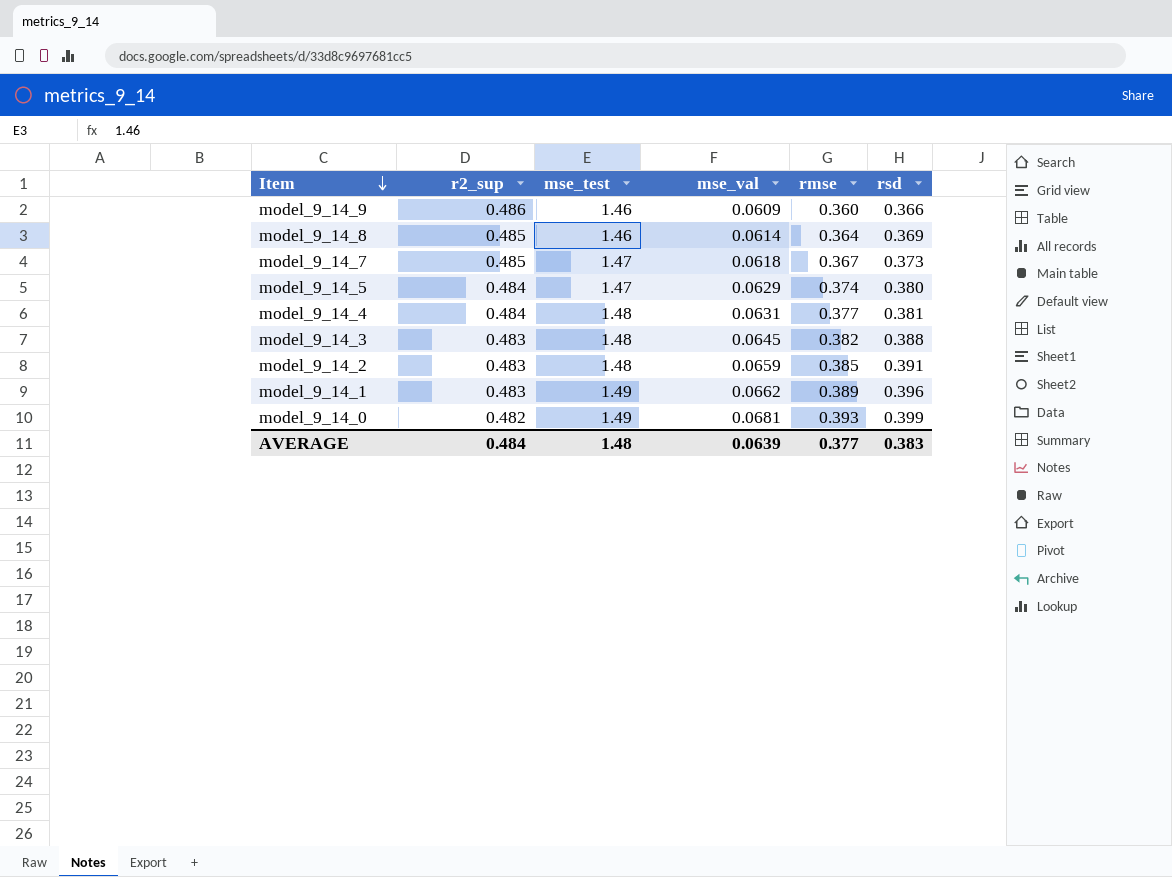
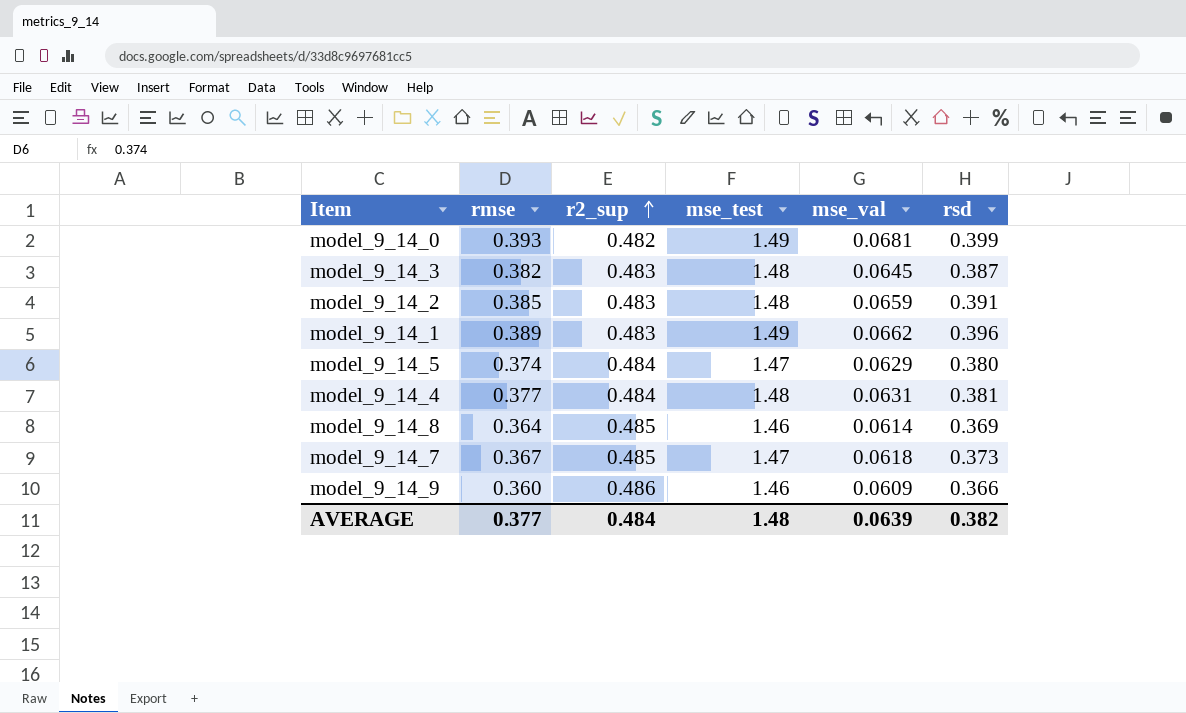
row order: Item descending -> r2_sup ascending
column rmse | position: 5 -> 2
model_9_14_3 | rsd: 0.388 -> 0.387
AVERAGE | rsd: 0.383 -> 0.382

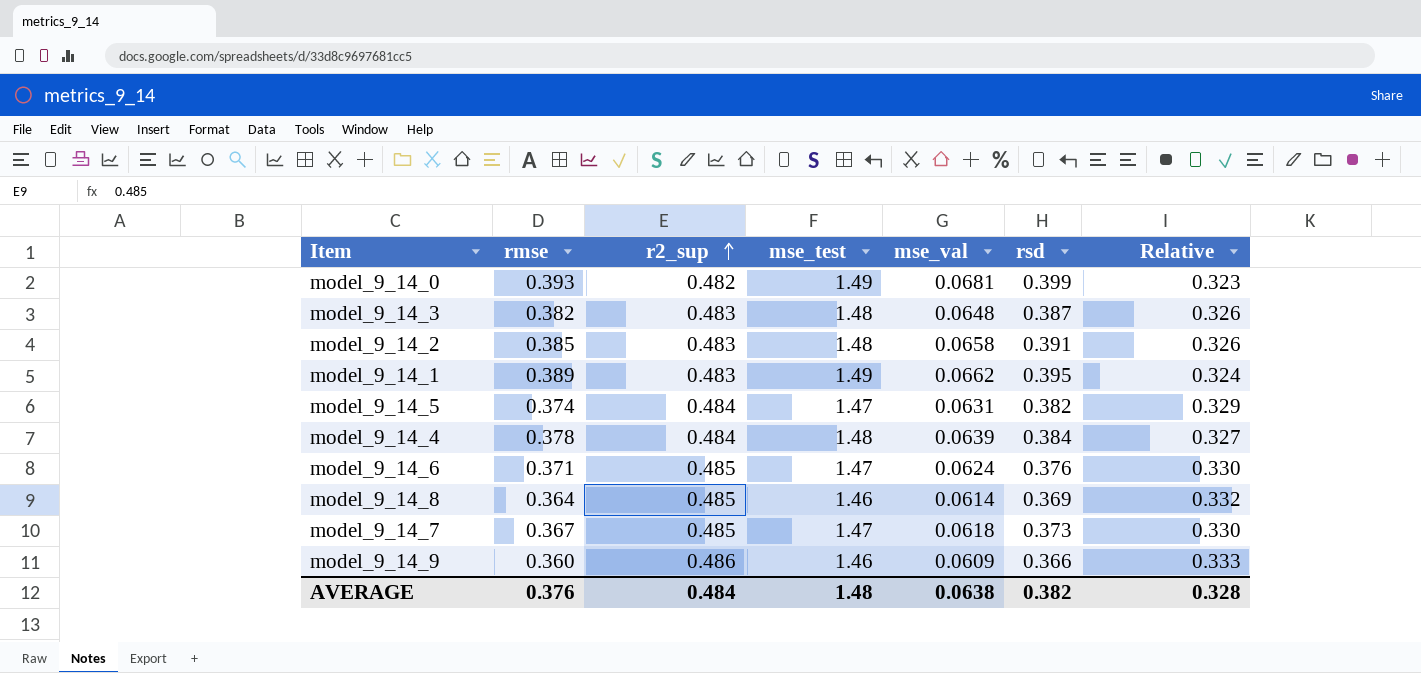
column Relative | formula: none -> [r2_sup] / [mse_test]
model_9_14_3 | mse_val: 0.0645 -> 0.0648
model_9_14_2 | mse_val: 0.0659 -> 0.0658
model_9_14_1 | rsd: 0.396 -> 0.395
model_9_14_5 | mse_val: 0.0629 -> 0.0631
model_9_14_5 | rsd: 0.380 -> 0.382
model_9_14_4 | rmse: 0.377 -> 0.378
model_9_14_4 | mse_val: 0.0631 -> 0.0639
model_9_14_4 | rsd: 0.381 -> 0.384
row model_9_14_6: none -> 0.371 | 0.485 | 1.47 | 0.0624 | 0.376 | 0.330
AVERAGE | rmse: 0.377 -> 0.376
AVERAGE | mse_val: 0.0639 -> 0.0638

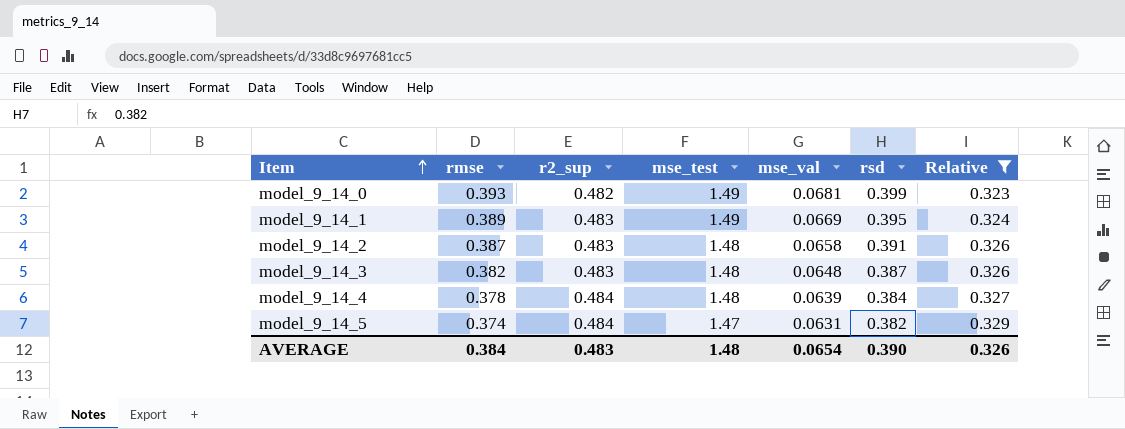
filter: none -> Relative <= 0.329
row order: r2_sup ascending -> Item ascending
model_9_14_1 | mse_val: 0.0662 -> 0.0669
model_9_14_2 | rmse: 0.385 -> 0.387
AVERAGE | rmse: 0.376 -> 0.384
AVERAGE | r2_sup: 0.484 -> 0.483
AVERAGE | mse_val: 0.0638 -> 0.0654
AVERAGE | rsd: 0.382 -> 0.390
AVERAGE | Relative: 0.328 -> 0.326

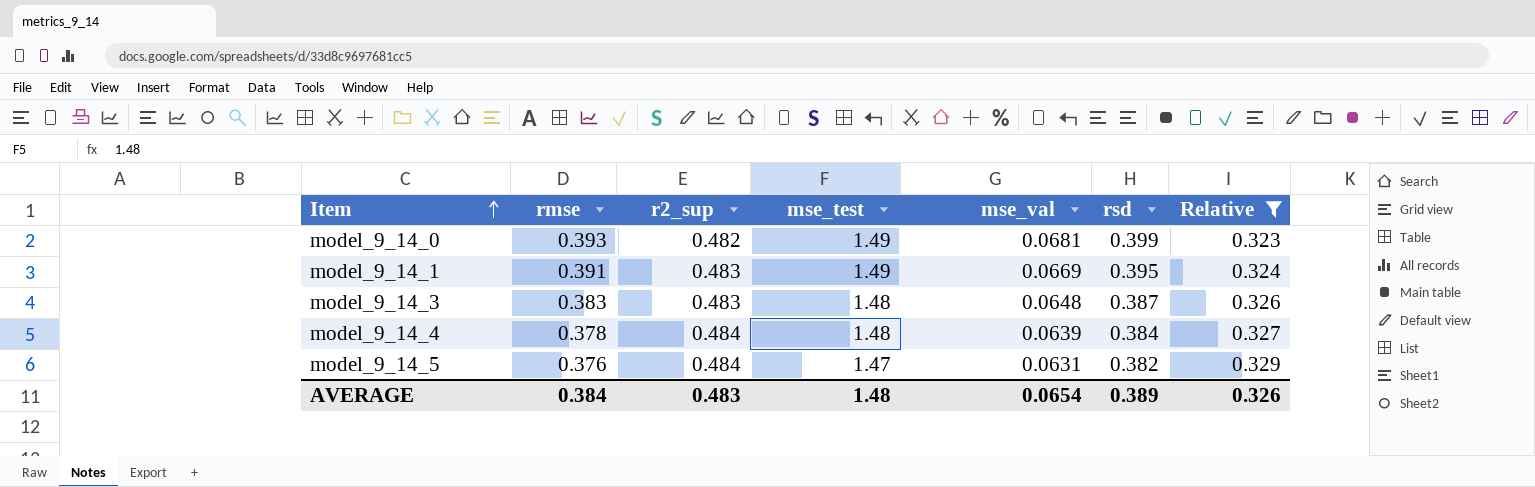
row model_9_14_2: 0.387 | 0.483 | 1.48 | 0.0658 | 0.391 | 0.326 -> none
model_9_14_1 | rmse: 0.389 -> 0.391
model_9_14_3 | rmse: 0.382 -> 0.383
model_9_14_5 | rmse: 0.374 -> 0.376
AVERAGE | rsd: 0.390 -> 0.389

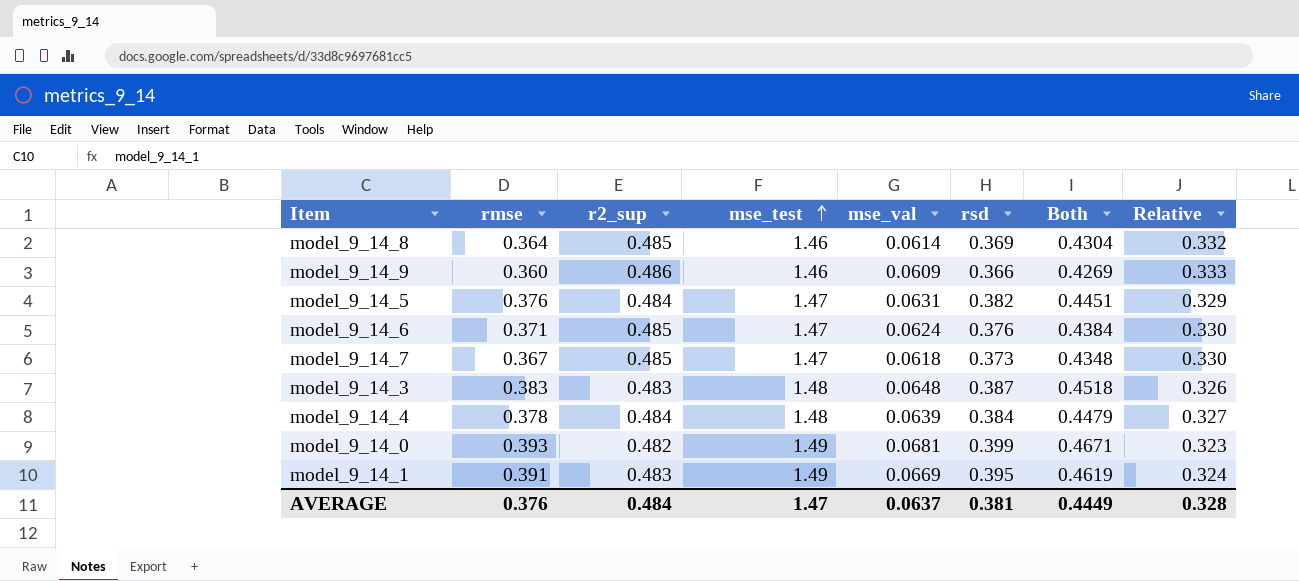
filter: Relative <= 0.329 -> none
row order: Item ascending -> mse_test ascending
column Both | formula: none -> [mse_val] + [rsd]
AVERAGE | rmse: 0.384 -> 0.376
AVERAGE | r2_sup: 0.483 -> 0.484
AVERAGE | mse_test: 1.48 -> 1.47
AVERAGE | mse_val: 0.0654 -> 0.0637
AVERAGE | rsd: 0.389 -> 0.381
AVERAGE | Relative: 0.326 -> 0.328

